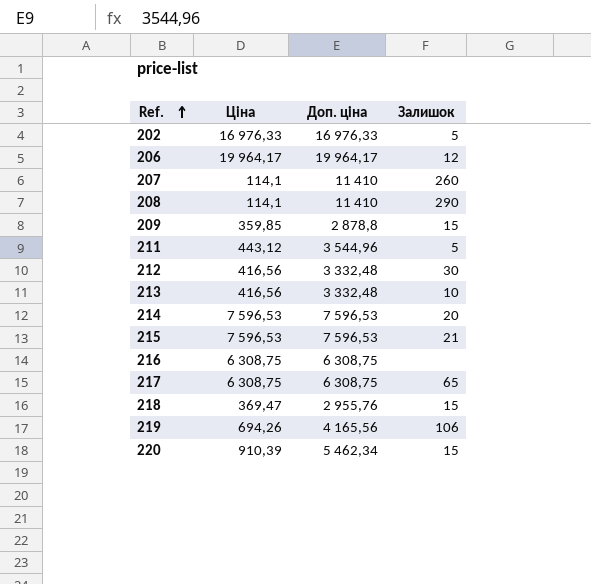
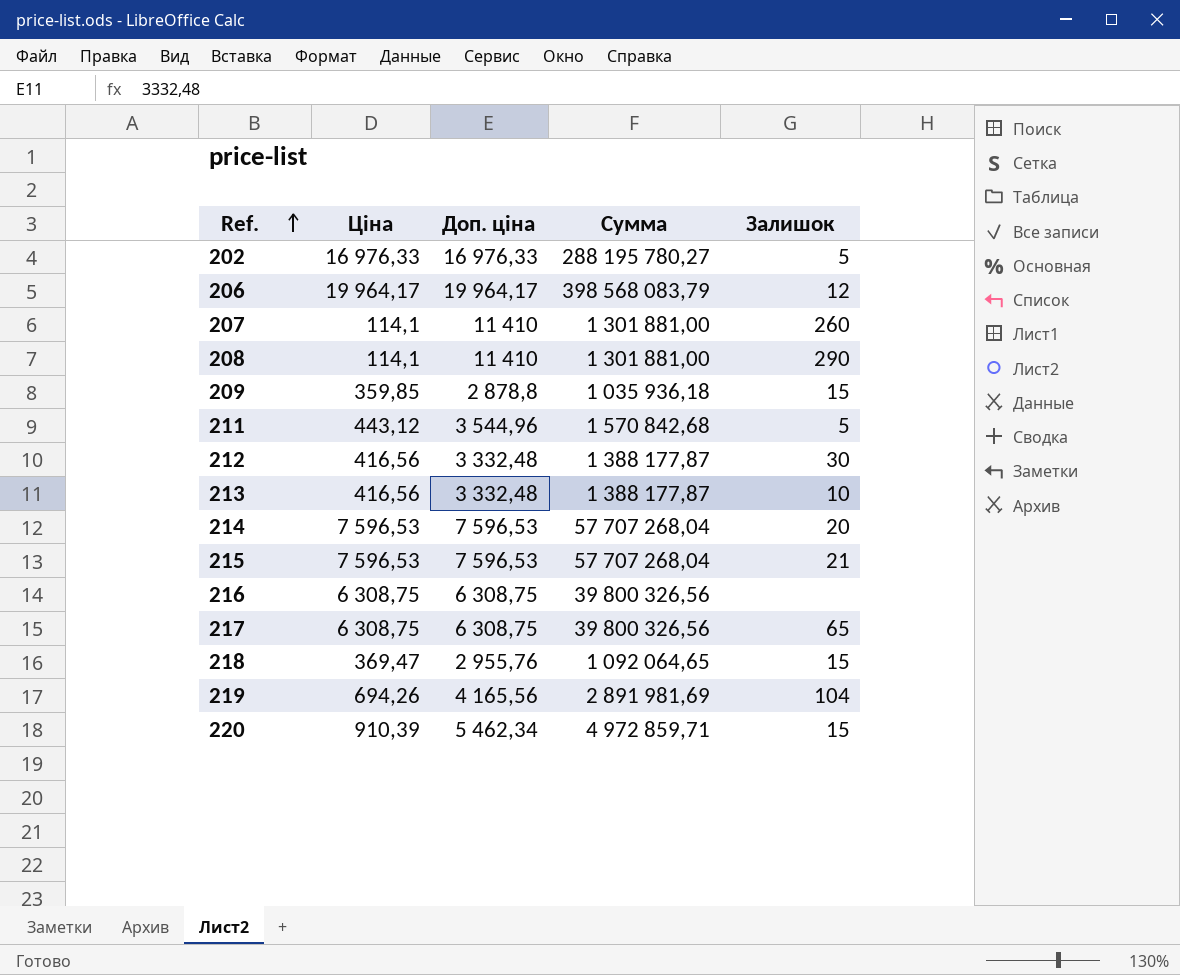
column Сумма | formula: none -> [Ціна] * [Доп. ціна]
219 | Залишок: 106 -> 104

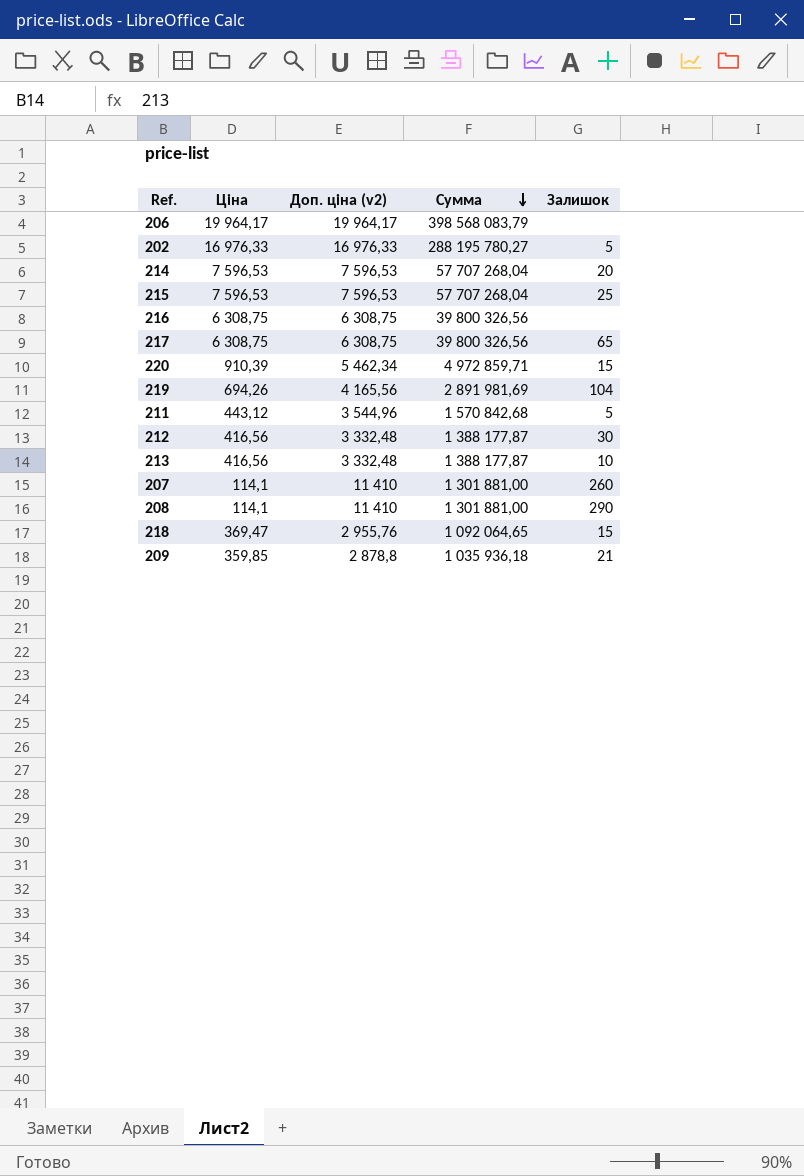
row order: Ref. ascending -> Сумма descending
column name: Доп. ціна -> Доп. ціна (v2)
206 | Залишок: 12 -> none
215 | Залишок: 21 -> 25
209 | Залишок: 15 -> 21

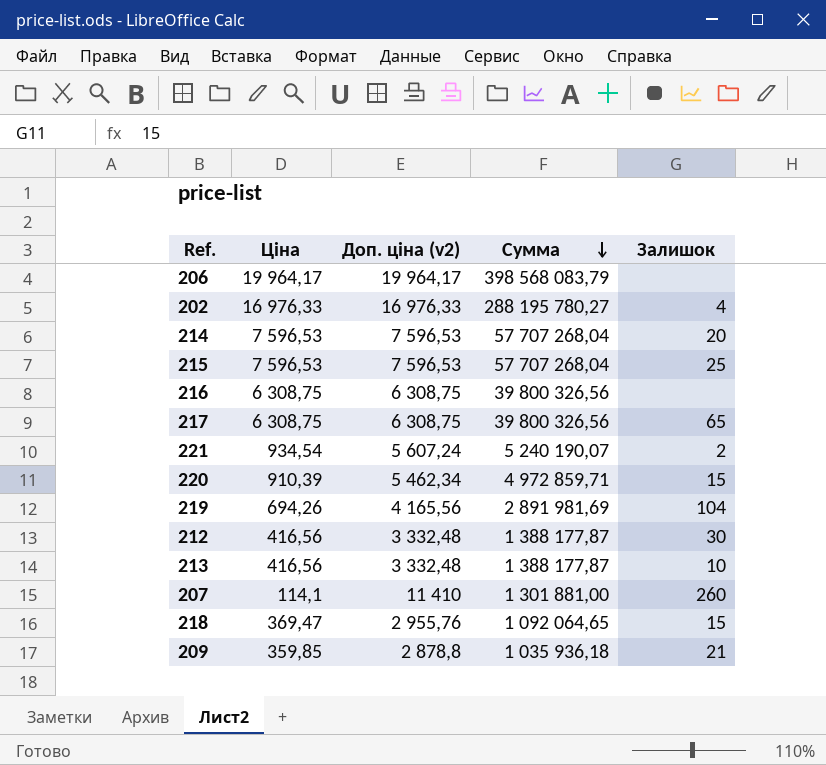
row 211: 443,12 | 3 544,96 | 1 570 842,68 | 5 -> none
row 208: 114,1 | 11 410 | 1 301 881,00 | 290 -> none
202 | Залишок: 5 -> 4
row 221: none -> 934,54 | 5 607,24 | 5 240 190,07 | 2

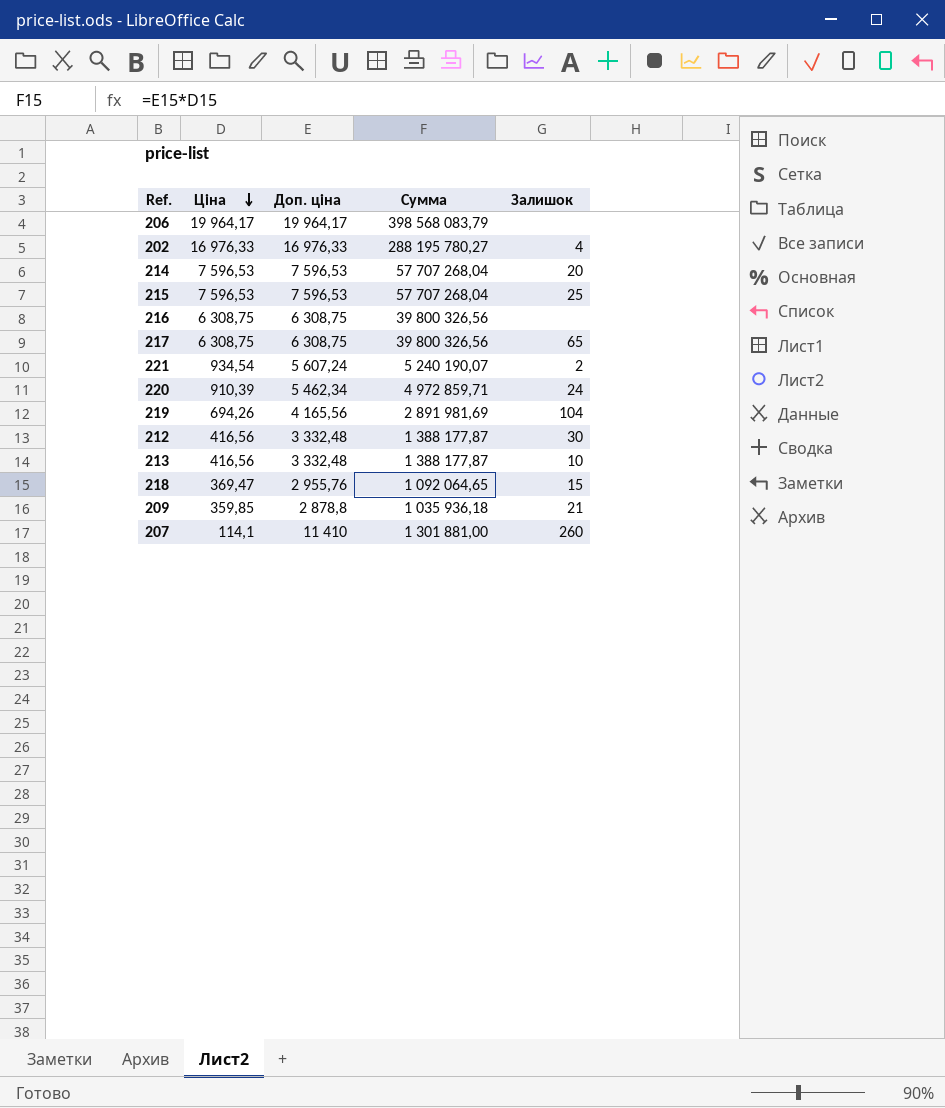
row order: Сумма descending -> Ціна descending
column name: Доп. ціна (v2) -> Доп. ціна
220 | Залишок: 15 -> 24

